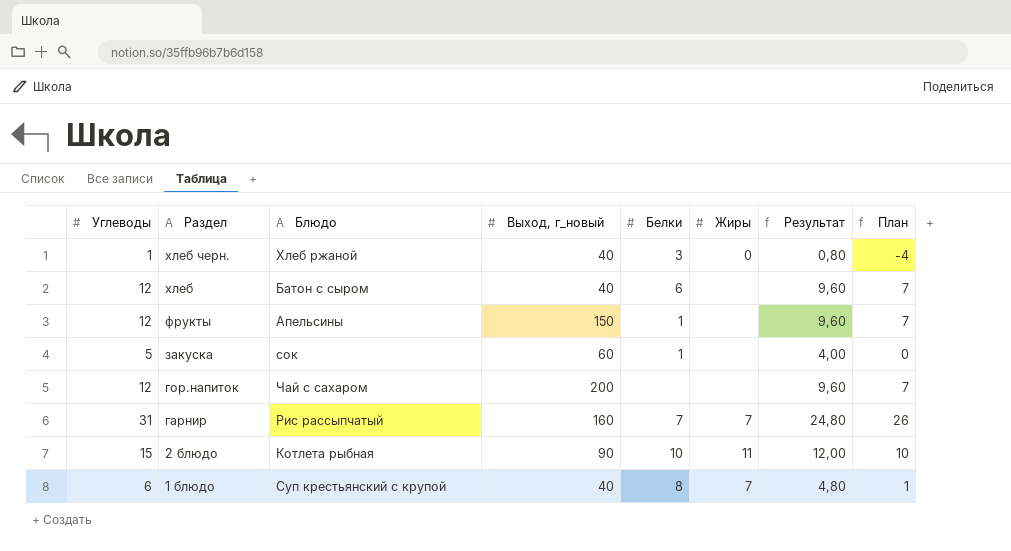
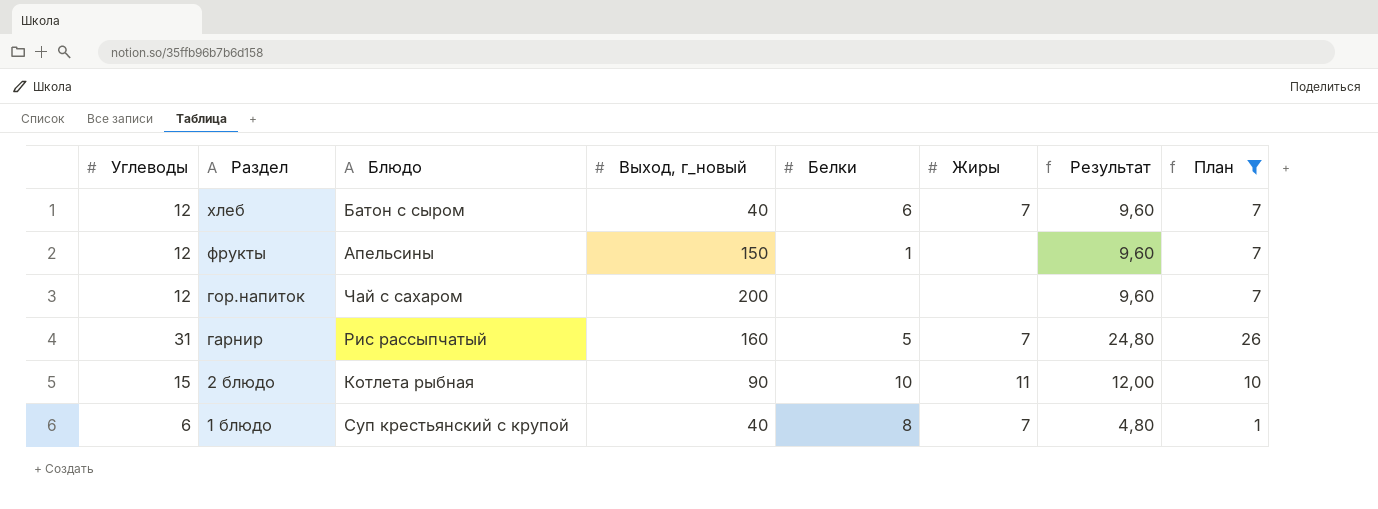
filter: none -> План >= 1
хлеб | Жиры: none -> 7
гарнир | Белки: 7 -> 5

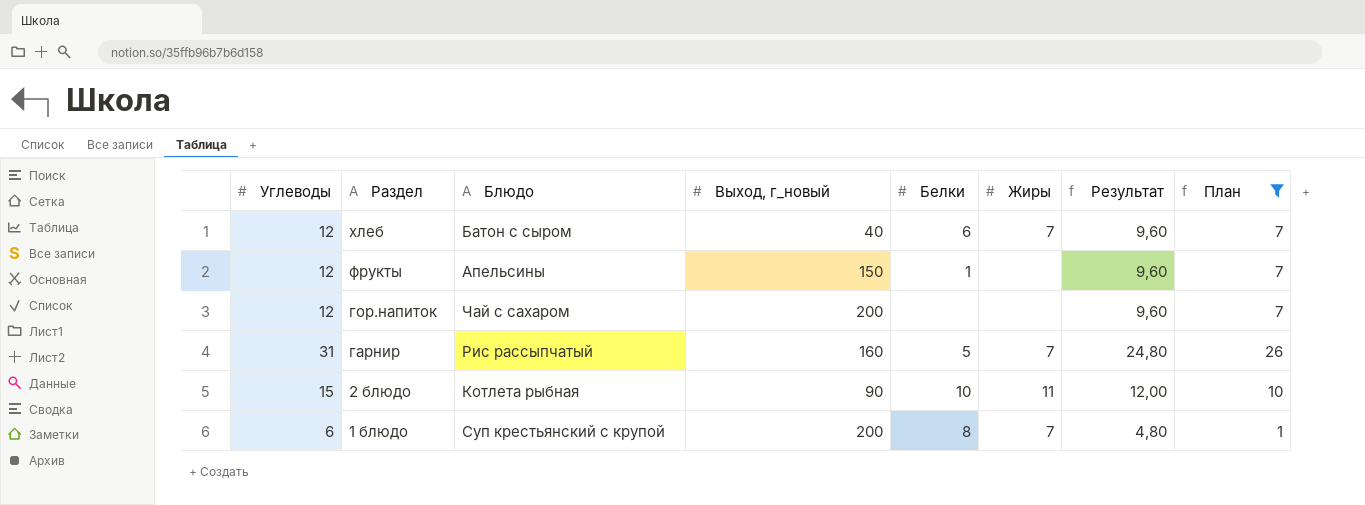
1 блюдо | Выход, г_новый: 40 -> 200

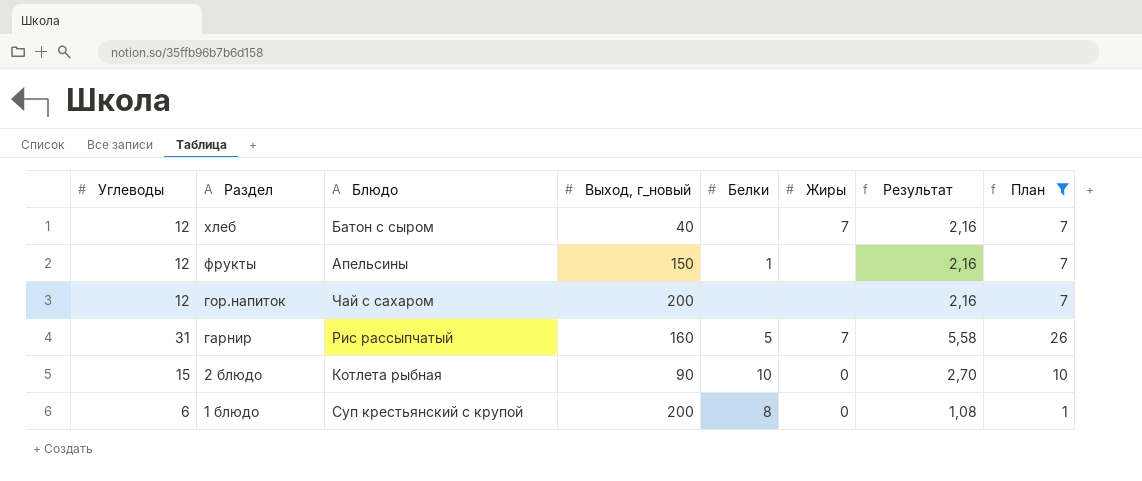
column Результат | formula: [Углеводы] * 0,8 -> [Углеводы] * 0,18
хлеб | Белки: 6 -> none
2 блюдо | Жиры: 11 -> 0
1 блюдо | Жиры: 7 -> 0

